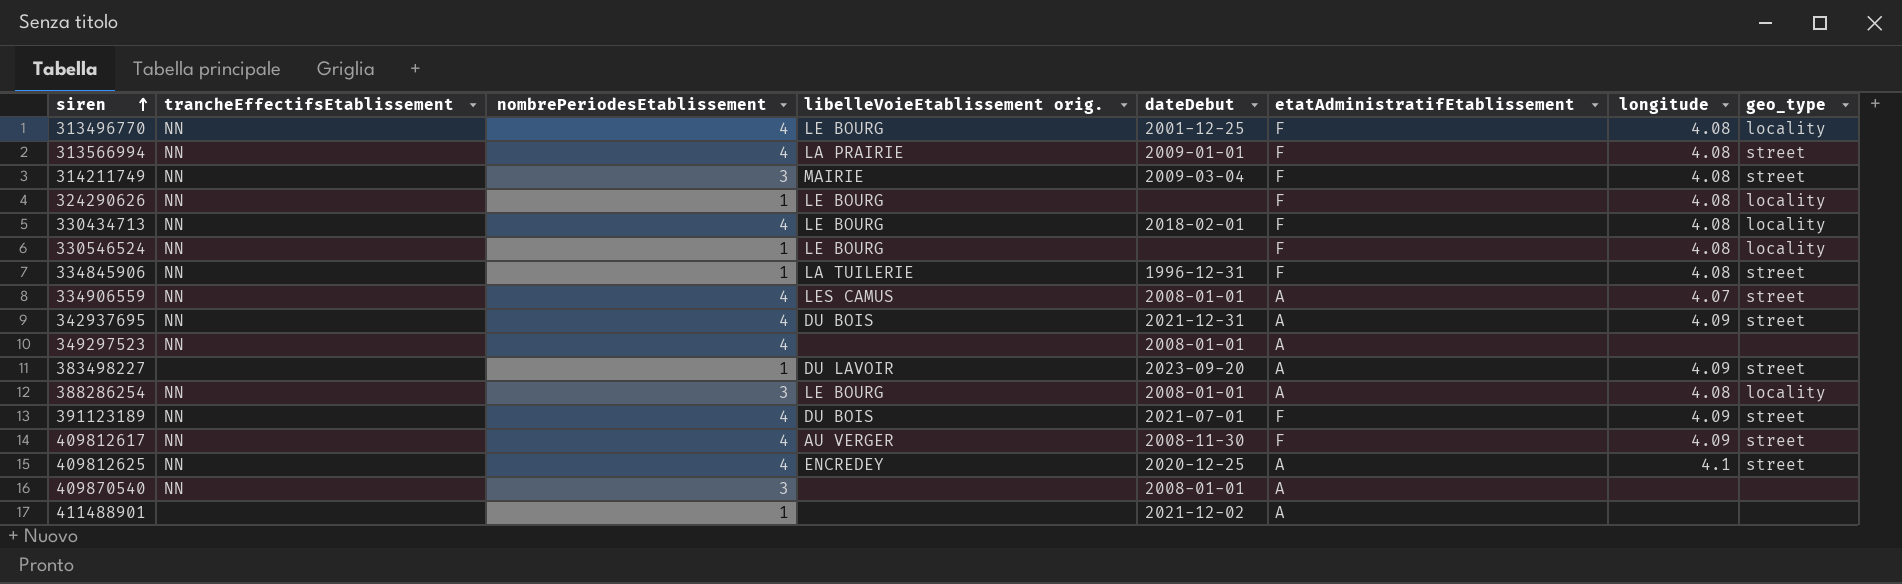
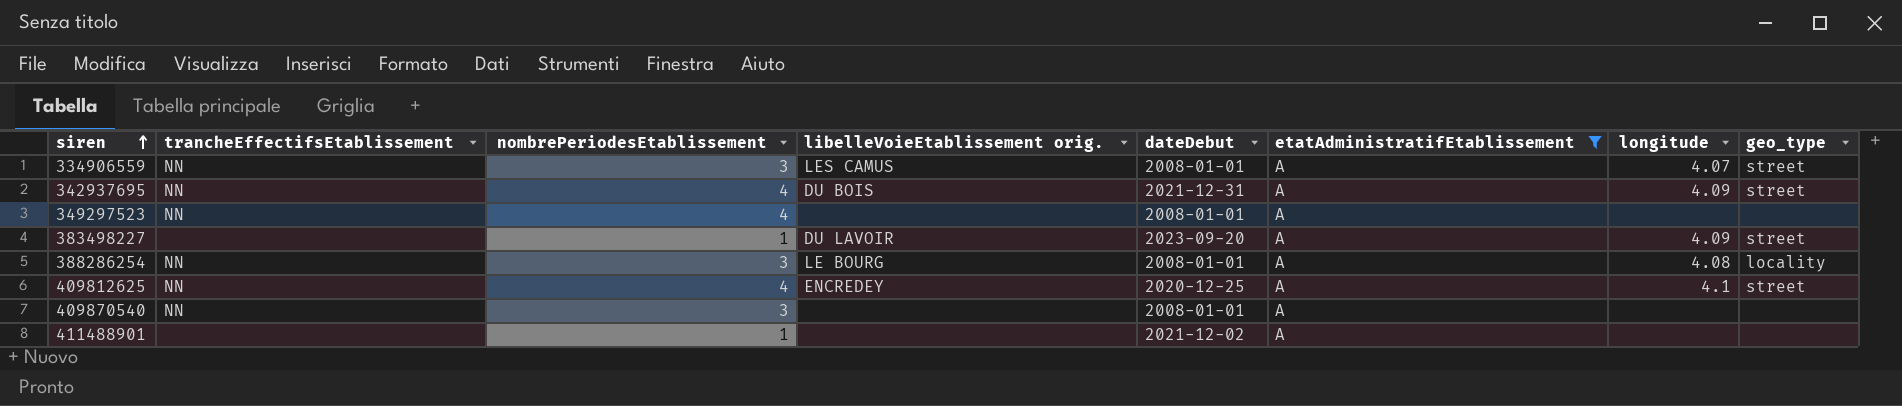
filter: none -> etatAdministratifEtablissement = A
334906559 | nombrePeriodesEtablissement: 4 -> 3

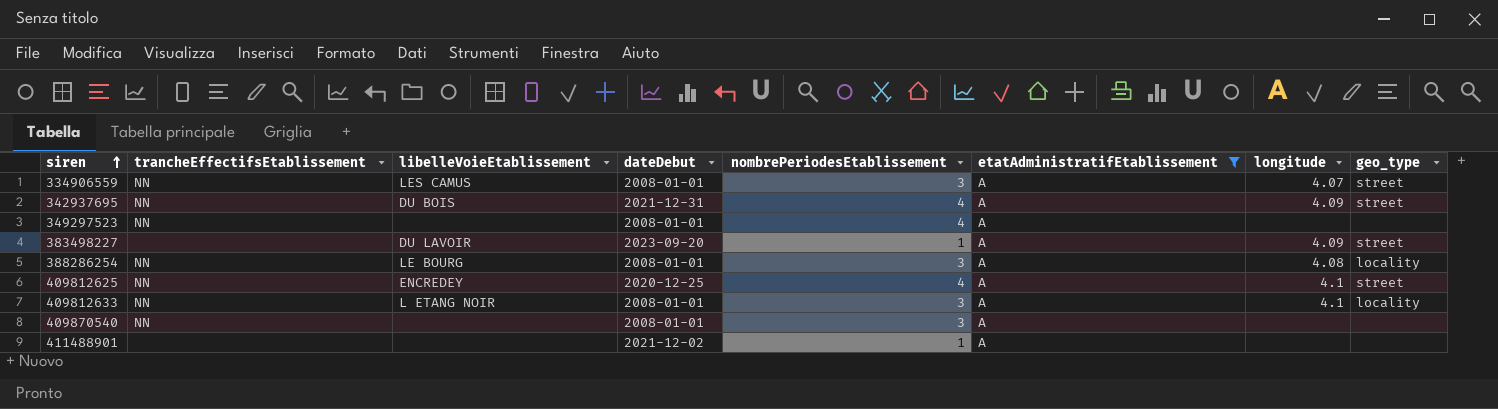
column name: libelleVoieEtablissement orig. -> libelleVoieEtablissement
column nombrePeriodesEtablissement | position: 3 -> 5
row 409812633: none -> NN | L ETANG NOIR | 2008-01-01 | 3 | A | 4.1 | locality

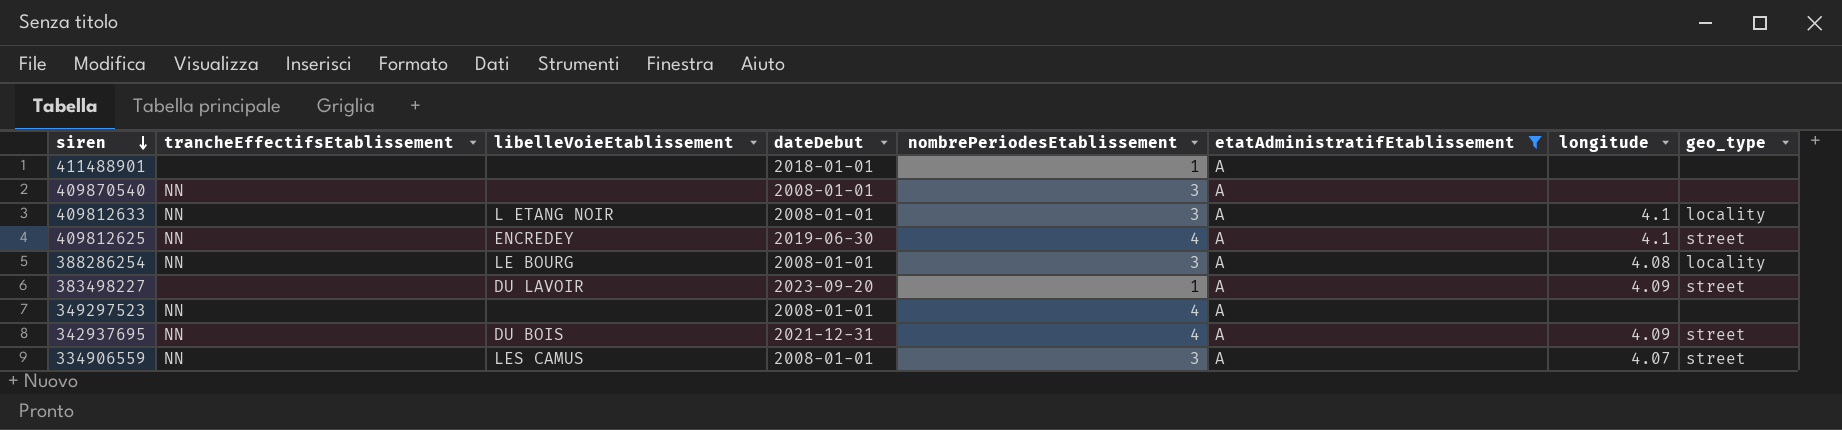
row order: siren ascending -> siren descending
411488901 | dateDebut: 2021-12-02 -> 2018-01-01
409812625 | dateDebut: 2020-12-25 -> 2019-06-30

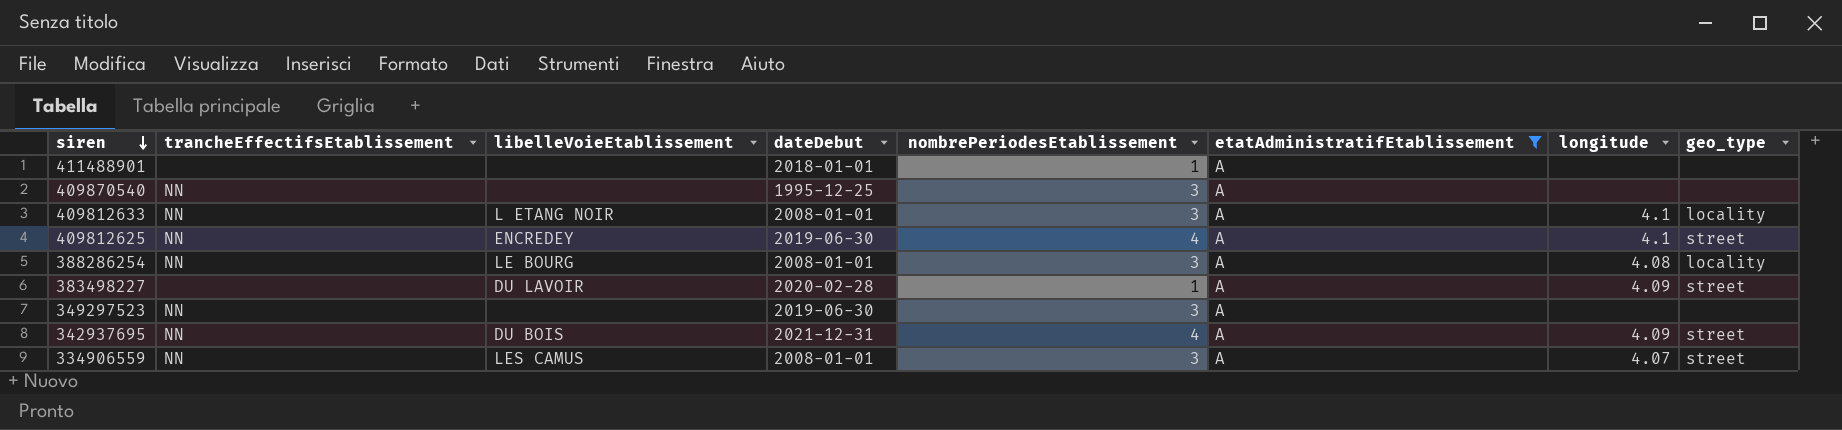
409870540 | dateDebut: 2008-01-01 -> 1995-12-25
383498227 | dateDebut: 2023-09-20 -> 2020-02-28
349297523 | dateDebut: 2008-01-01 -> 2019-06-30
349297523 | nombrePeriodesEtablissement: 4 -> 3

